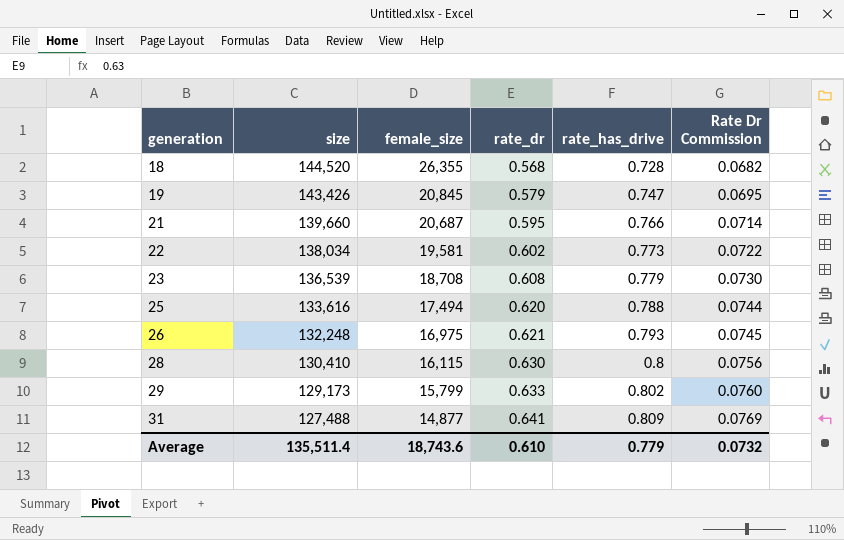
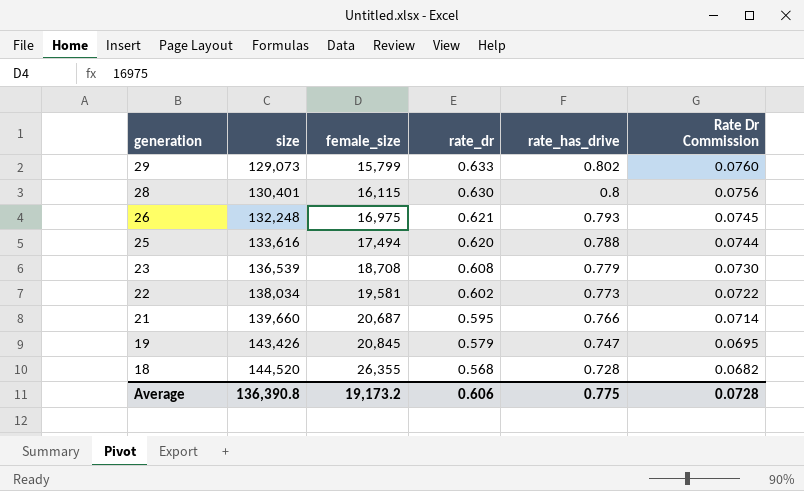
row order: generation ascending -> generation descending
row 31: 127,488 | 14,877 | 0.641 | 0.809 | 0.0769 -> none
29 | size: 129,173 -> 129,073
28 | size: 130,410 -> 130,401
Average | size: 135,511.4 -> 136,390.8
Average | female_size: 18,743.6 -> 19,173.2
Average | rate_dr: 0.610 -> 0.606
Average | rate_has_drive: 0.779 -> 0.775
Average | Rate Dr Commission: 0.0732 -> 0.0728

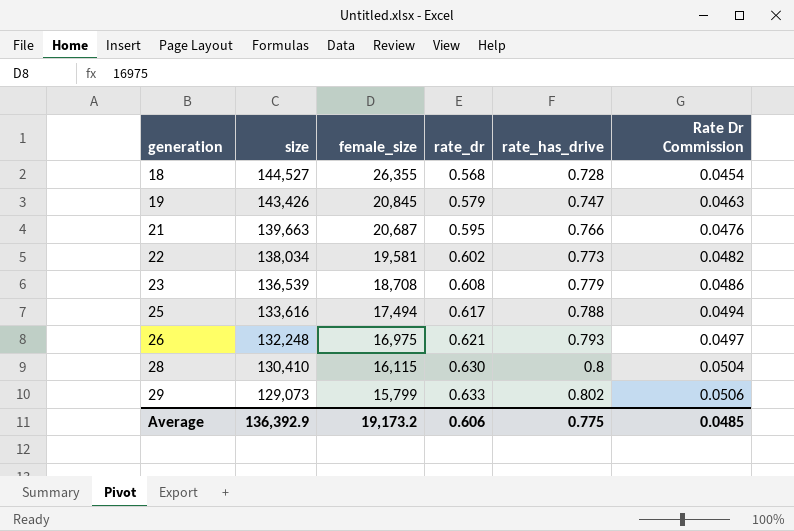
row order: generation descending -> generation ascending
column Rate Dr Commission | formula: [rate_dr] * 0.12 -> [rate_dr] * 0.08
18 | size: 144,520 -> 144,527
21 | size: 139,660 -> 139,663
25 | rate_dr: 0.620 -> 0.617
28 | size: 130,401 -> 130,410
Average | size: 136,390.8 -> 136,392.9
Average | Rate Dr Commission: 0.0728 -> 0.0485

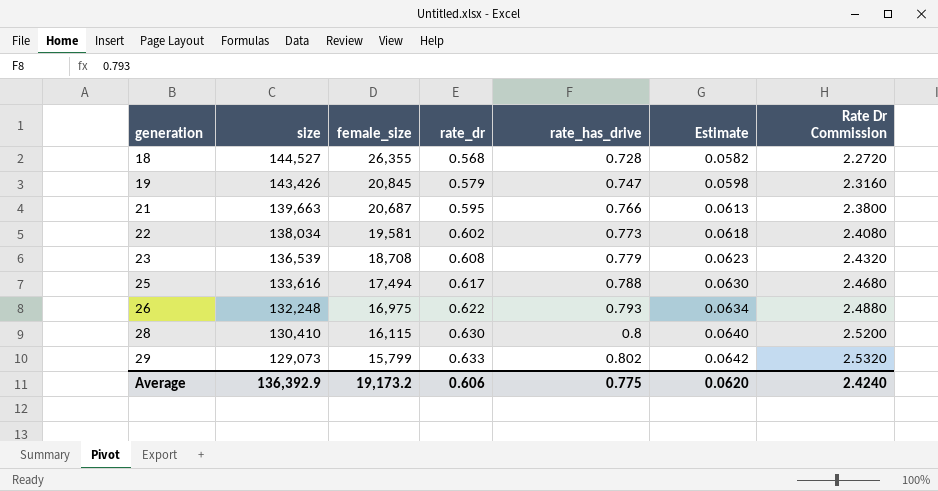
column Estimate | formula: none -> [rate_has_drive] * 0.08
column Rate Dr Commission | formula: [rate_dr] * 0.08 -> [rate_dr] * 4
26 | rate_dr: 0.621 -> 0.622
Average | Rate Dr Commission: 0.0485 -> 2.4240

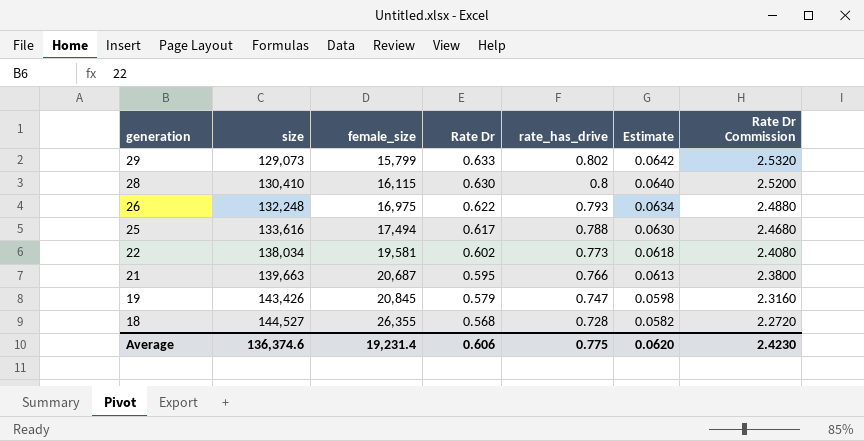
row order: generation ascending -> generation descending
column name: rate_dr -> Rate Dr
row 23: 136,539 | 18,708 | 0.608 | 0.779 | 0.0623 | 2.4320 -> none
Average | size: 136,392.9 -> 136,374.6
Average | female_size: 19,173.2 -> 19,231.4
Average | Rate Dr Commission: 2.4240 -> 2.4230

